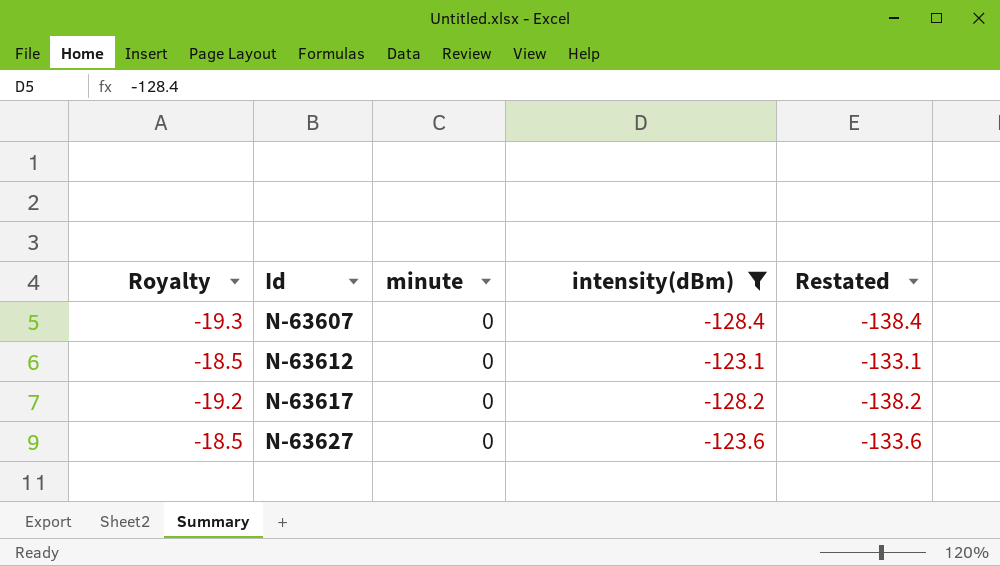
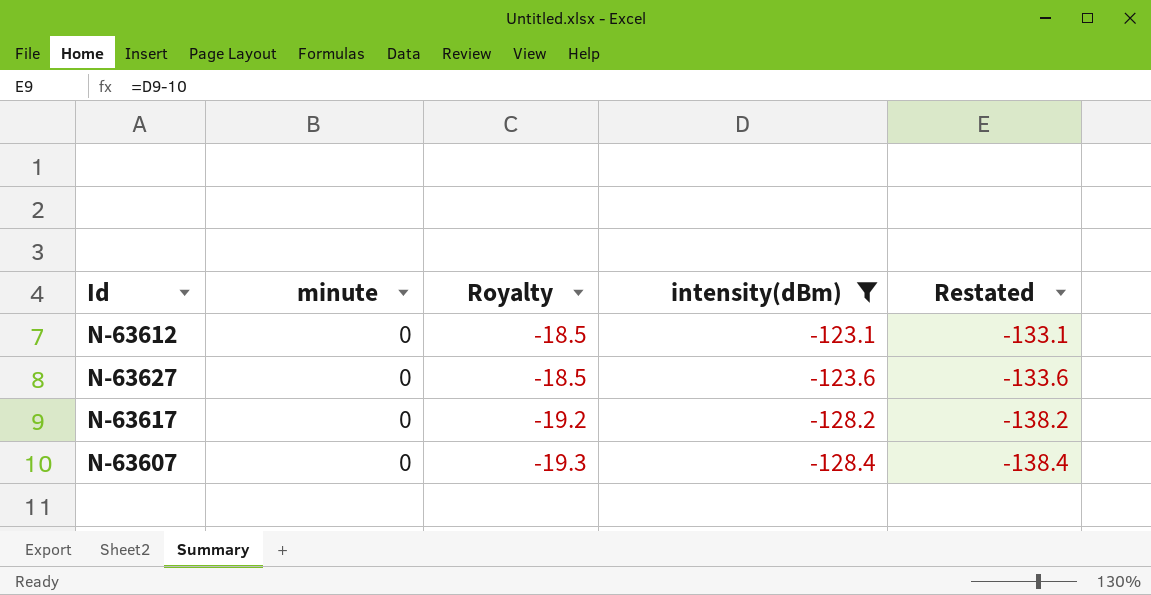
row order: Id ascending -> Royalty descending
column Royalty | position: 1 -> 3

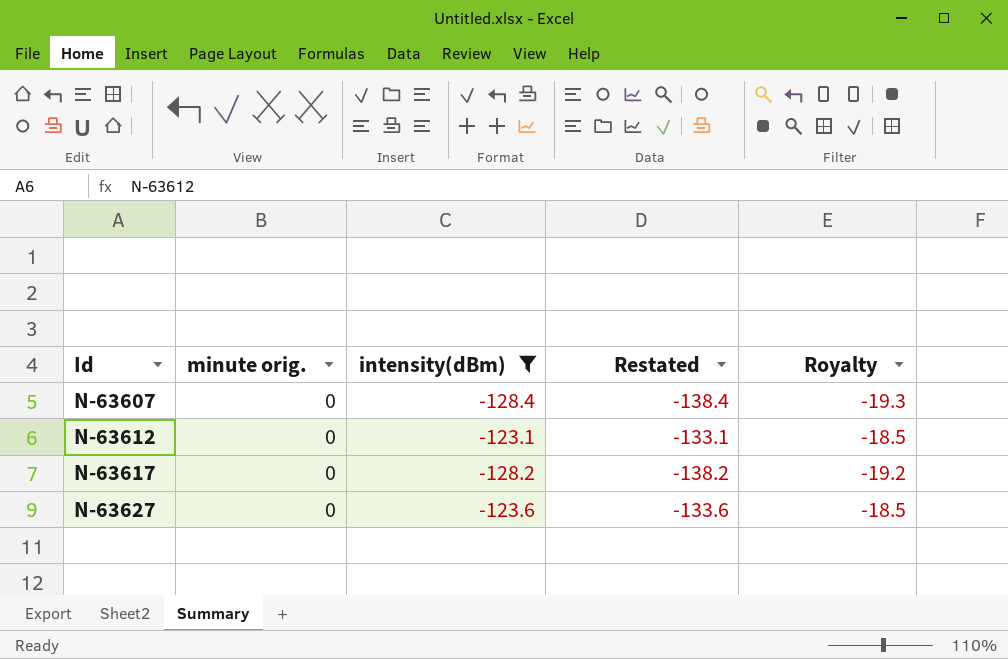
row order: Royalty descending -> Id ascending
column name: minute -> minute orig.
column Royalty | position: 3 -> 5

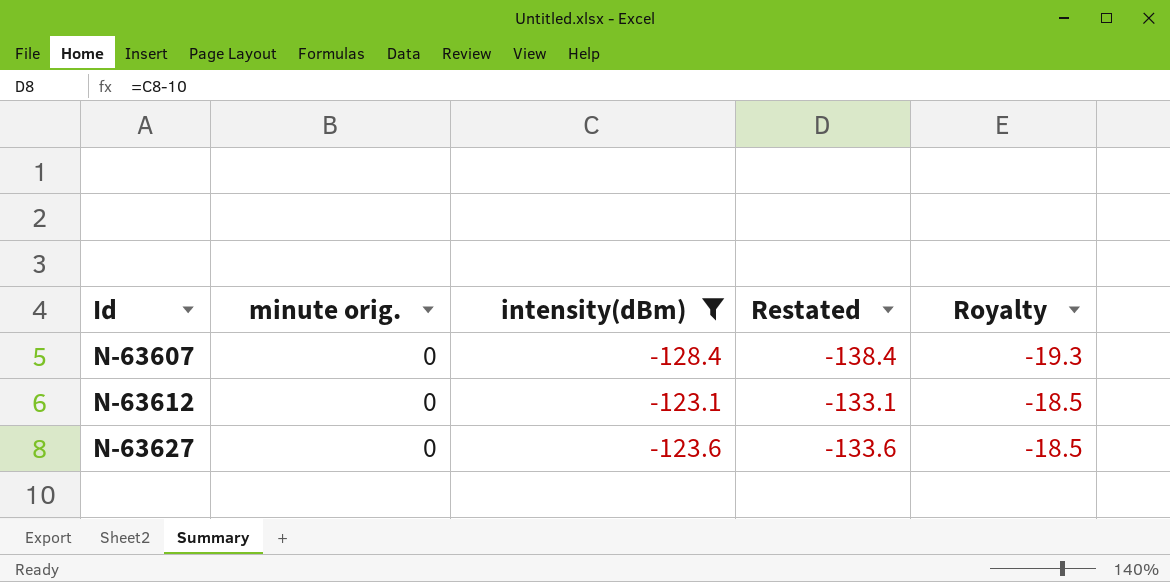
row N-63617: 0 | -128.2 | -138.2 | -19.2 -> none

